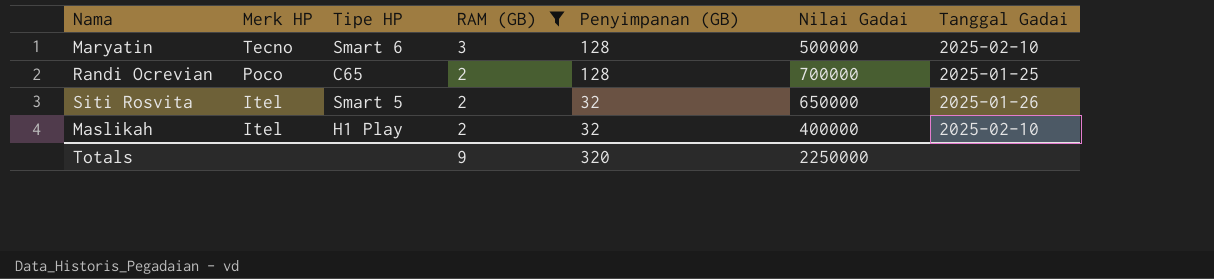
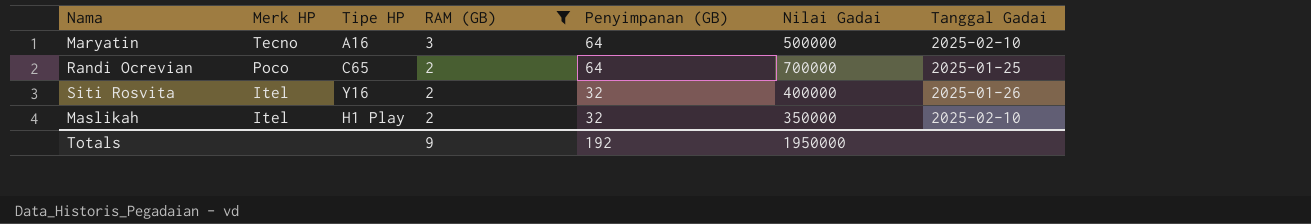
Maryatin | Tipe HP: Smart 6 -> A16
Maryatin | Penyimpanan (GB): 128 -> 64
Randi Ocrevian | Penyimpanan (GB): 128 -> 64
Siti Rosvita | Tipe HP: Smart 5 -> Y16
Siti Rosvita | Nilai Gadai: 650000 -> 400000
Maslikah | Nilai Gadai: 400000 -> 350000
Totals | Penyimpanan (GB): 320 -> 192
Totals | Nilai Gadai: 2250000 -> 1950000

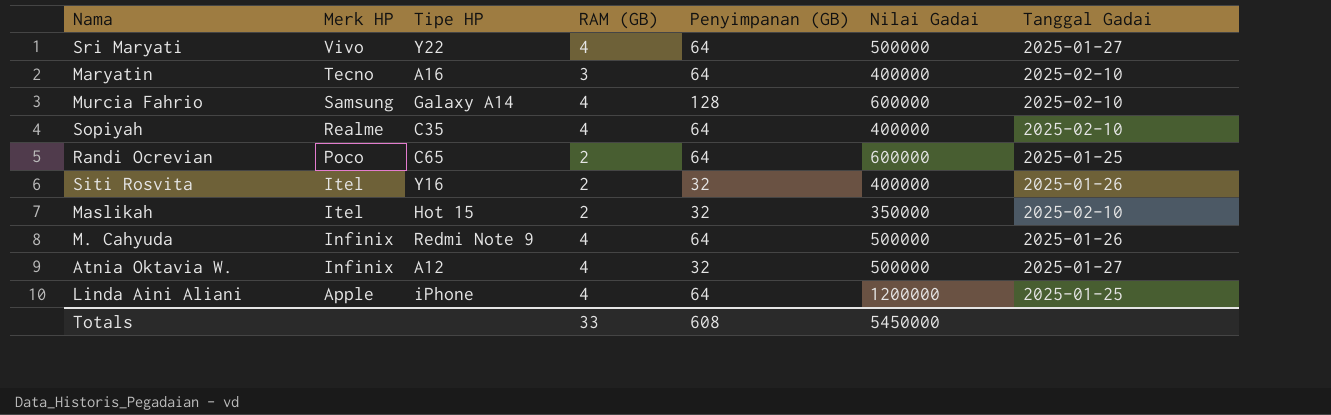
filter: RAM (GB) != 4 -> none
Maryatin | Nilai Gadai: 500000 -> 400000
Randi Ocrevian | Nilai Gadai: 700000 -> 600000
Maslikah | Tipe HP: H1 Play -> Hot 15
Totals | RAM (GB): 9 -> 33
Totals | Penyimpanan (GB): 192 -> 608
Totals | Nilai Gadai: 1950000 -> 5450000

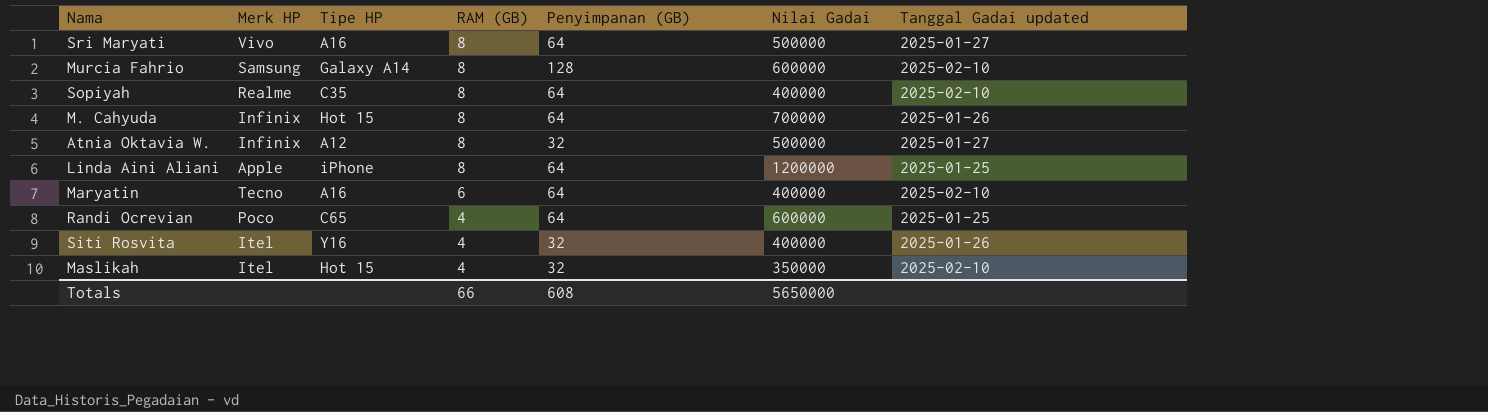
row order: Merk HP descending -> RAM (GB) descending
column name: Tanggal Gadai -> Tanggal Gadai updated
Sri Maryati | Tipe HP: Y22 -> A16
Sri Maryati | RAM (GB): 4 -> 8
Murcia Fahrio | RAM (GB): 4 -> 8
Sopiyah | RAM (GB): 4 -> 8
M. Cahyuda | Tipe HP: Redmi Note 9 -> Hot 15
M. Cahyuda | RAM (GB): 4 -> 8
M. Cahyuda | Nilai Gadai: 500000 -> 700000
Atnia Oktavia W. | RAM (GB): 4 -> 8
Linda Aini Aliani | RAM (GB): 4 -> 8
Maryatin | RAM (GB): 3 -> 6
Randi Ocrevian | RAM (GB): 2 -> 4
Siti Rosvita | RAM (GB): 2 -> 4
Maslikah | RAM (GB): 2 -> 4
Totals | RAM (GB): 33 -> 66
Totals | Nilai Gadai: 5450000 -> 5650000

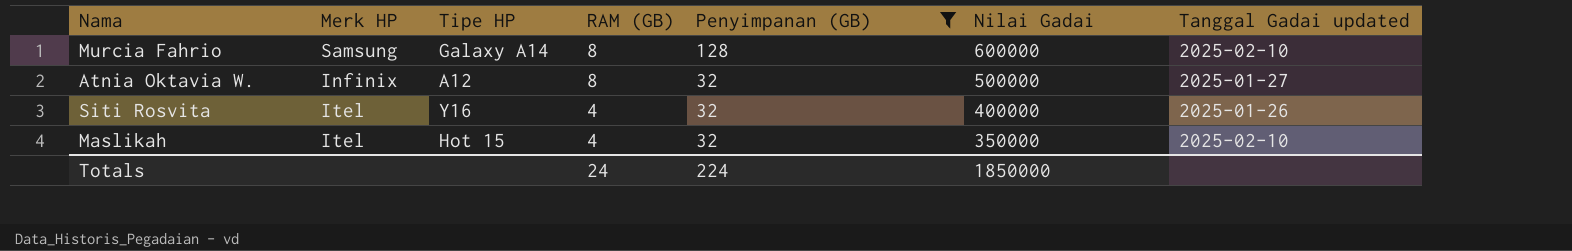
filter: none -> Penyimpanan (GB) != 64
Totals | RAM (GB): 66 -> 24
Totals | Penyimpanan (GB): 608 -> 224
Totals | Nilai Gadai: 5650000 -> 1850000

